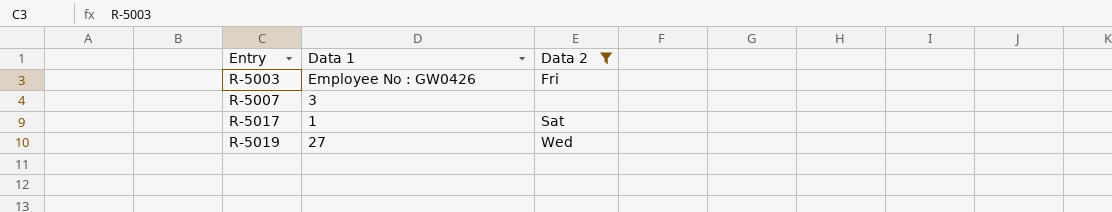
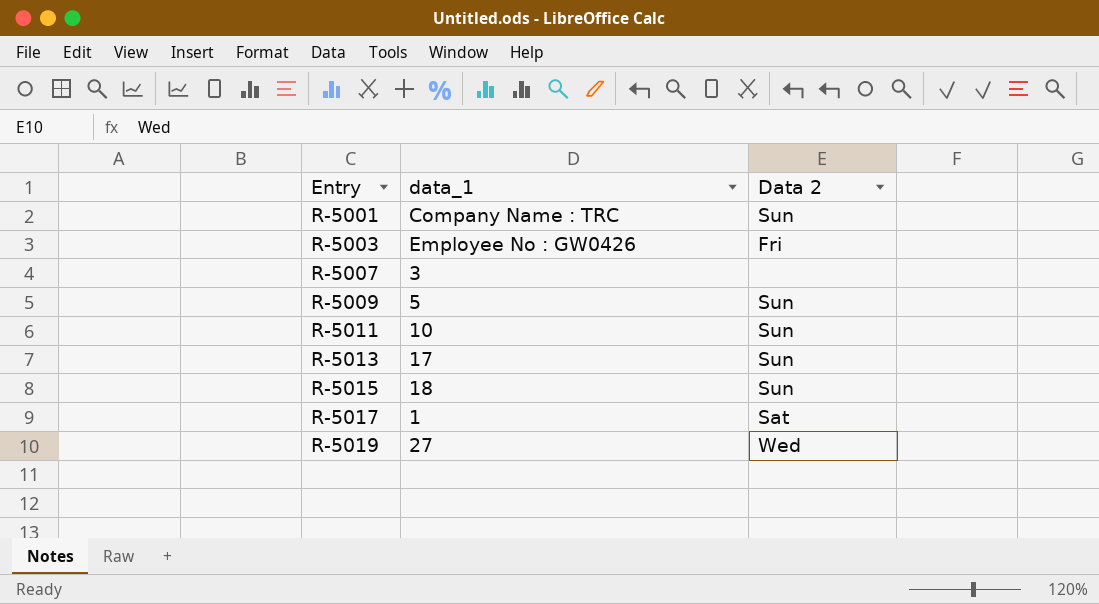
filter: Data 2 != Sun -> none
column name: Data 1 -> data_1

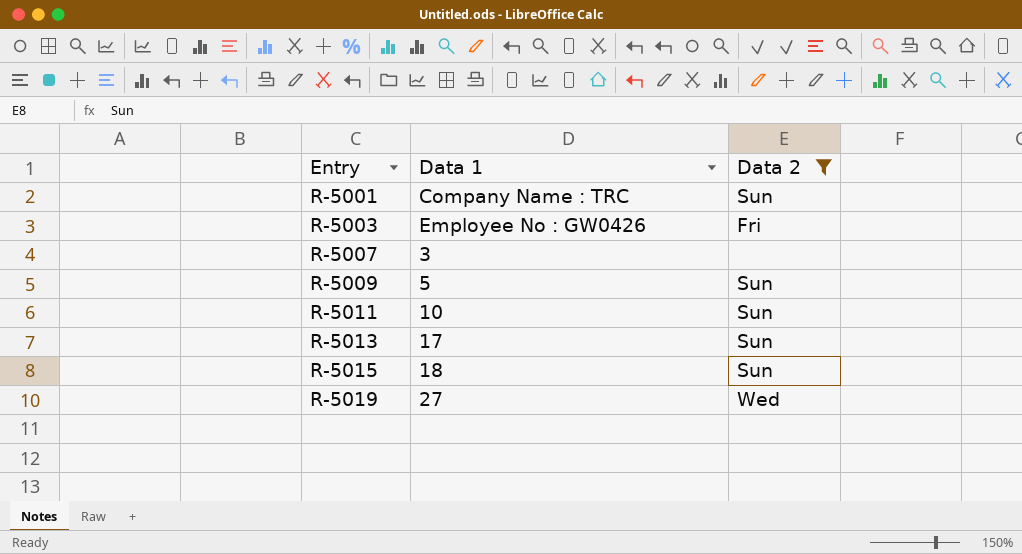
filter: none -> Data 2 != Sat
column name: data_1 -> Data 1

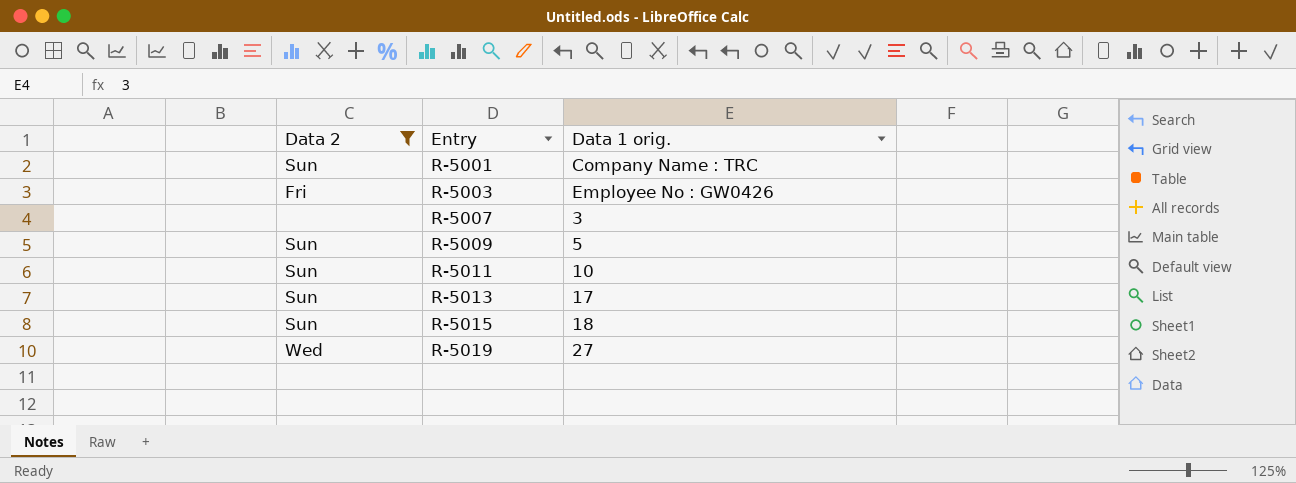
column Data 2 | position: 3 -> 1
column name: Data 1 -> Data 1 orig.

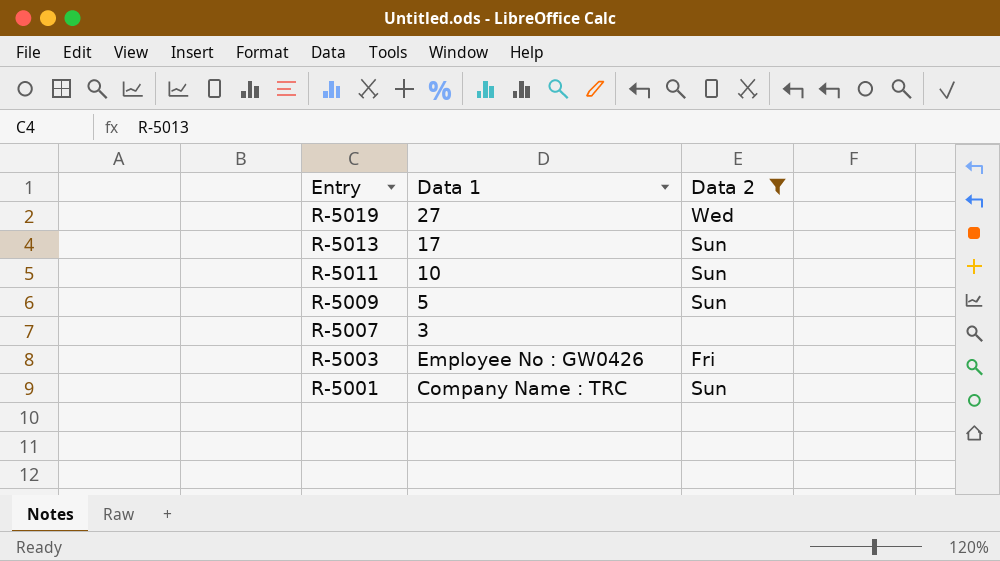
row order: Entry ascending -> Entry descending
column name: Data 1 orig. -> Data 1
column Data 2 | position: 1 -> 3
row R-5015: Sun | 18 -> none

